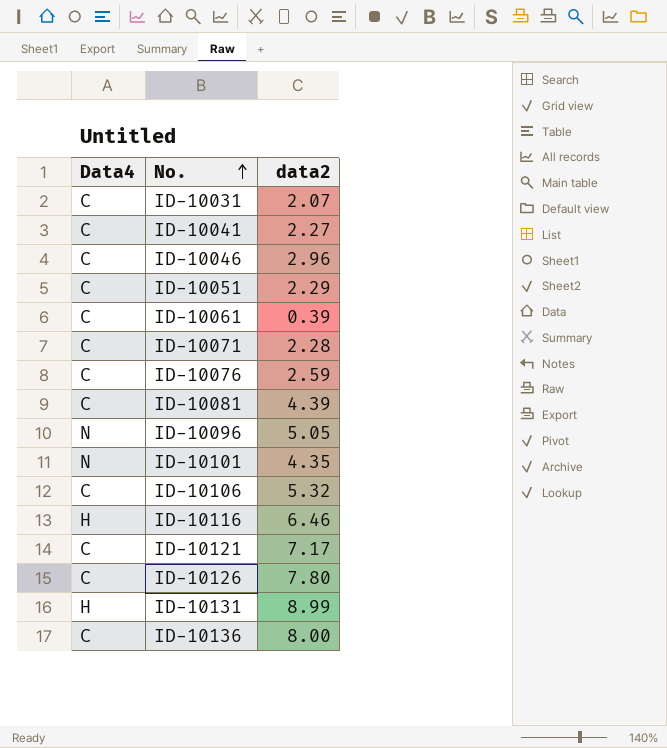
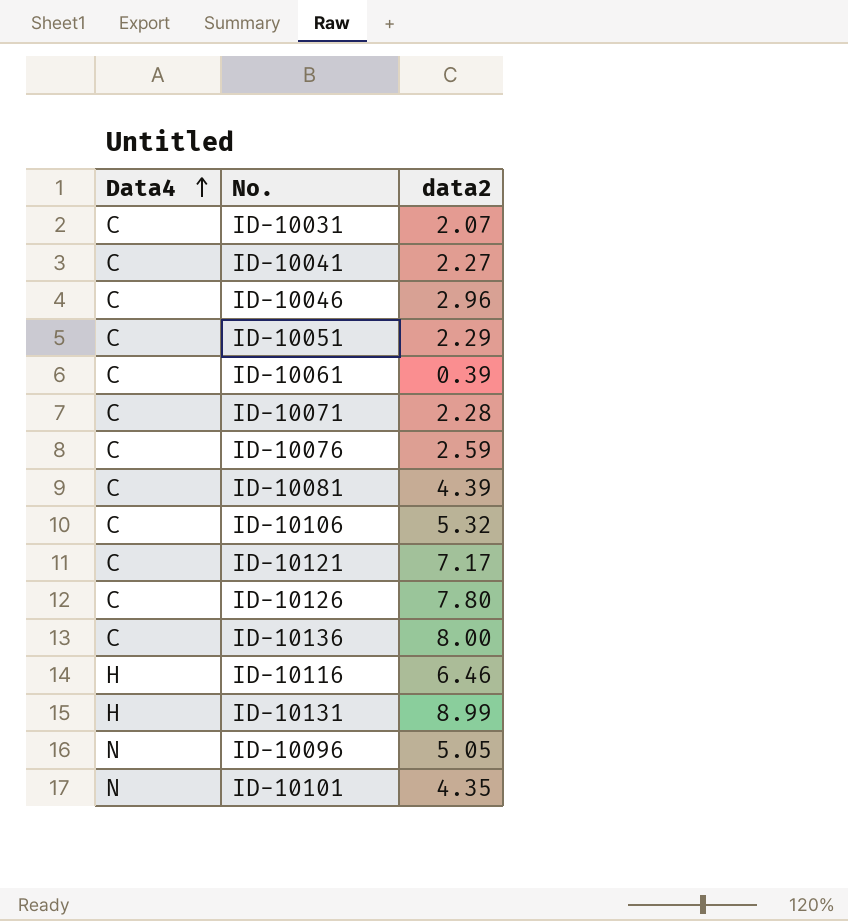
row order: No. ascending -> Data4 ascending

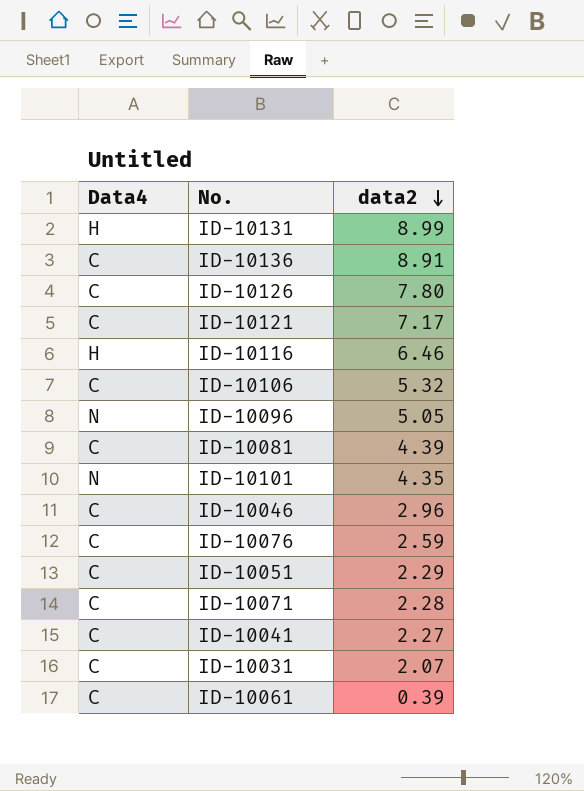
row order: Data4 ascending -> data2 descending
ID-10136 | data2: 8.00 -> 8.91

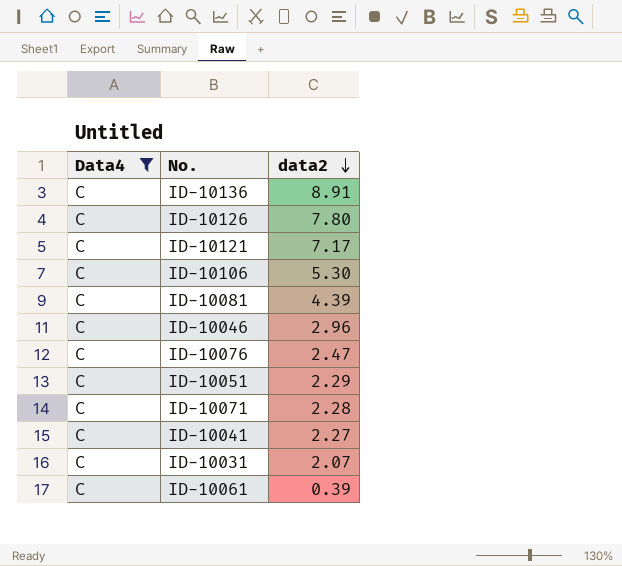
filter: none -> Data4 = C
ID-10106 | data2: 5.32 -> 5.30
ID-10076 | data2: 2.59 -> 2.47

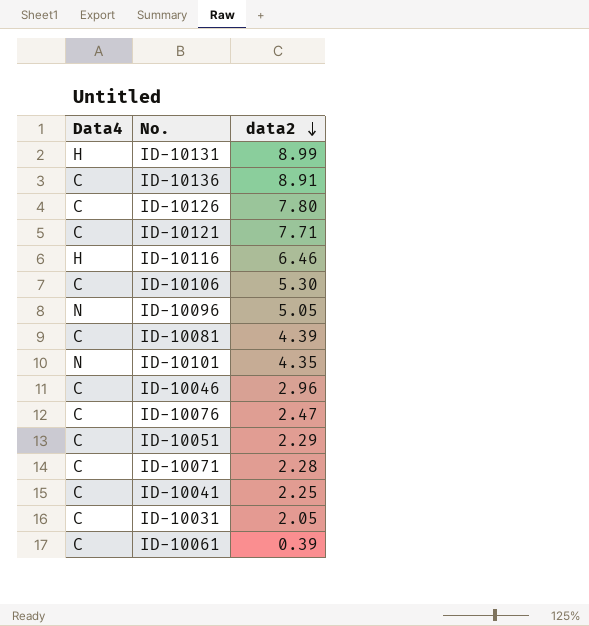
filter: Data4 = C -> none
ID-10121 | data2: 7.17 -> 7.71
ID-10041 | data2: 2.27 -> 2.25
ID-10031 | data2: 2.07 -> 2.05

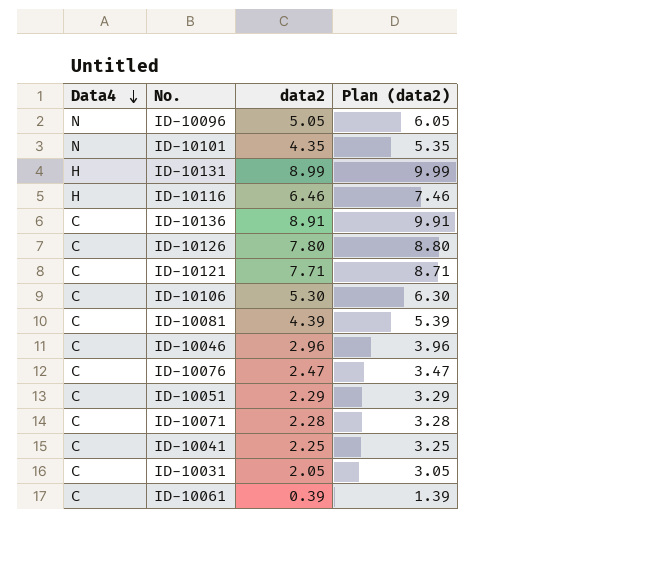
row order: data2 descending -> Data4 descending
column Plan (data2) | formula: none -> [data2] + 1

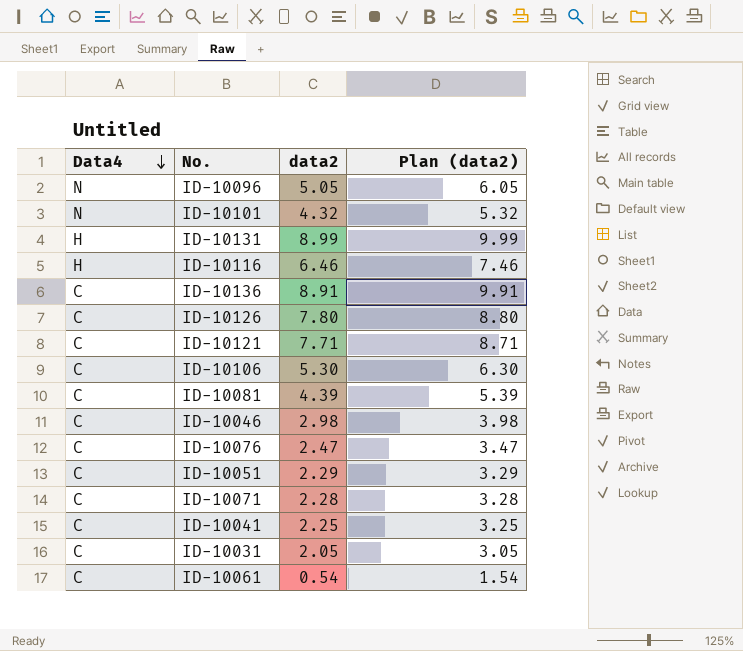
ID-10101 | data2: 4.35 -> 4.32
ID-10101 | Plan (data2): 5.35 -> 5.32
ID-10046 | data2: 2.96 -> 2.98
ID-10046 | Plan (data2): 3.96 -> 3.98
ID-10061 | data2: 0.39 -> 0.54
ID-10061 | Plan (data2): 1.39 -> 1.54

